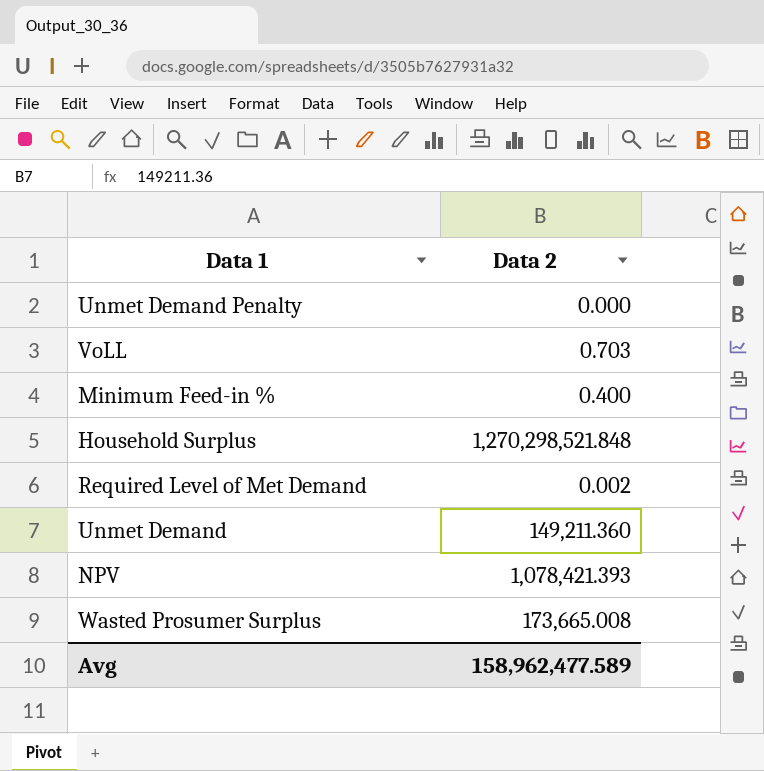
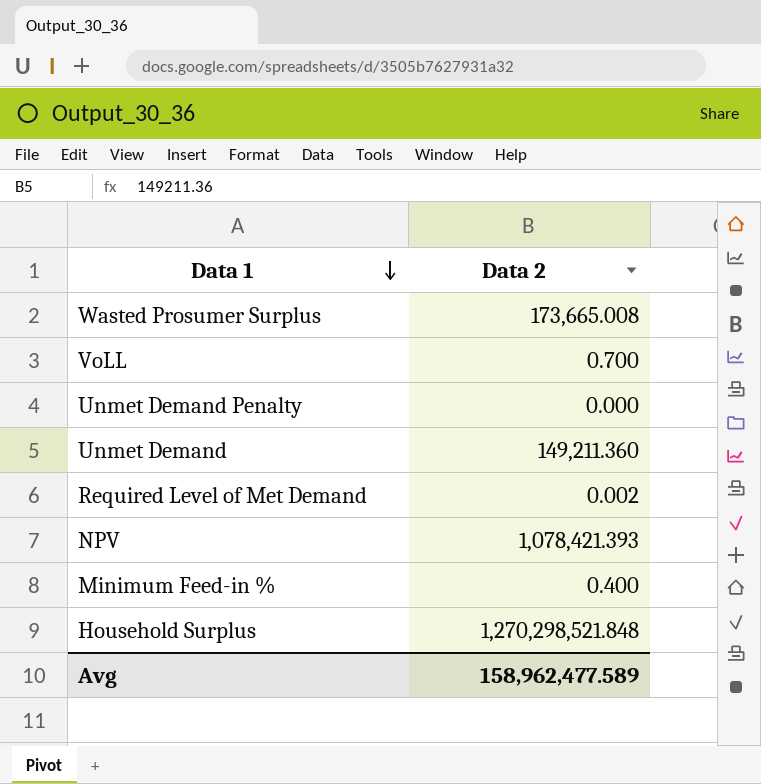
row order: none -> Data 1 descending
VoLL | Data 2: 0.703 -> 0.700

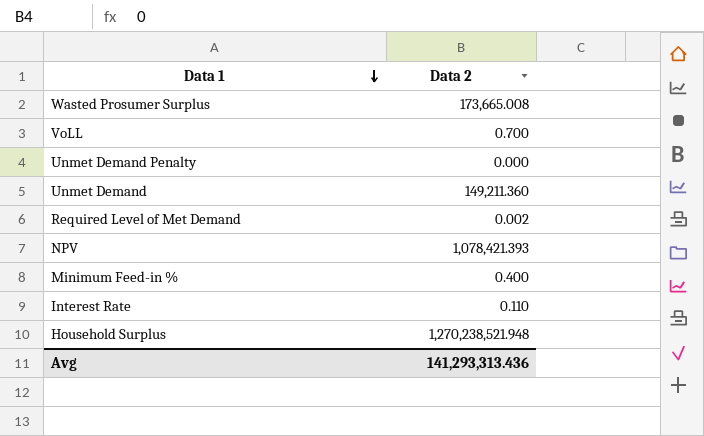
row Interest Rate: none -> 0.110
Household Surplus | Data 2: 1,270,298,521.848 -> 1,270,238,521.948
Avg | Data 2: 158,962,477.589 -> 141,293,313.436

